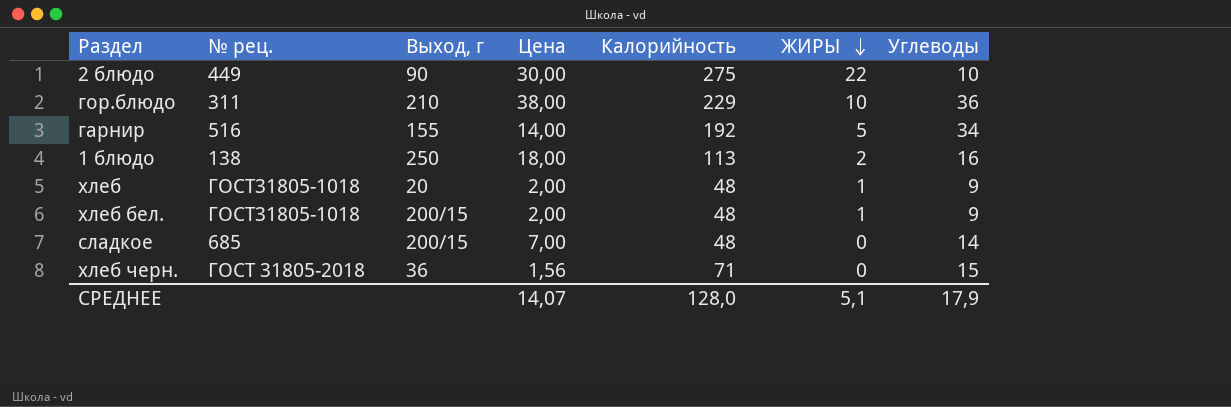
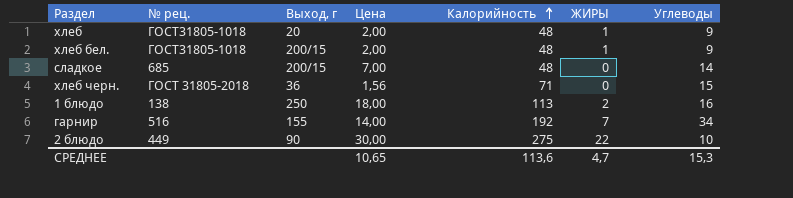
row order: ЖИРЫ descending -> Калорийность ascending
row гор.блюдо: 311 | 210 | 38,00 | 229 | 10 | 36 -> none
гарнир | ЖИРЫ: 5 -> 7
СРЕДНЕЕ | Цена: 14,07 -> 10,65
СРЕДНЕЕ | Калорийность: 128,0 -> 113,6
СРЕДНЕЕ | ЖИРЫ: 5,1 -> 4,7
СРЕДНЕЕ | Углеводы: 17,9 -> 15,3

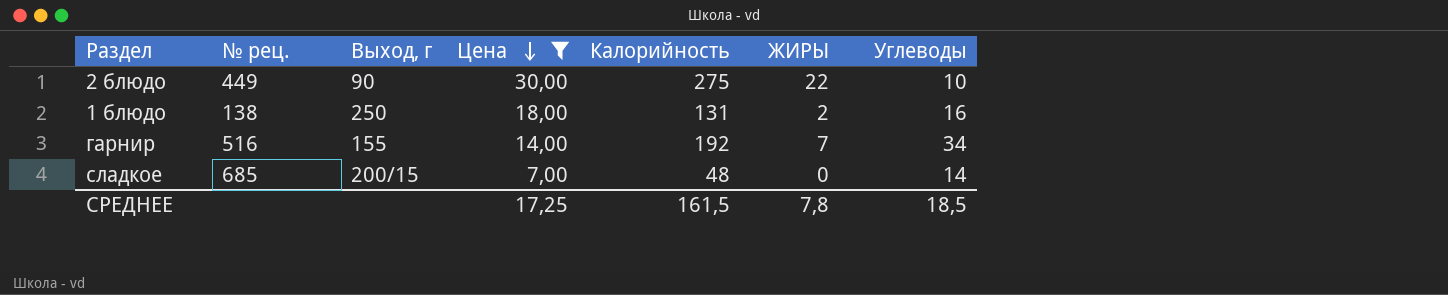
filter: none -> Цена >= 7,00
row order: Калорийность ascending -> Цена descending
1 блюдо | Калорийность: 113 -> 131
СРЕДНЕЕ | Цена: 10,65 -> 17,25
СРЕДНЕЕ | Калорийность: 113,6 -> 161,5
СРЕДНЕЕ | ЖИРЫ: 4,7 -> 7,8
СРЕДНЕЕ | Углеводы: 15,3 -> 18,5

